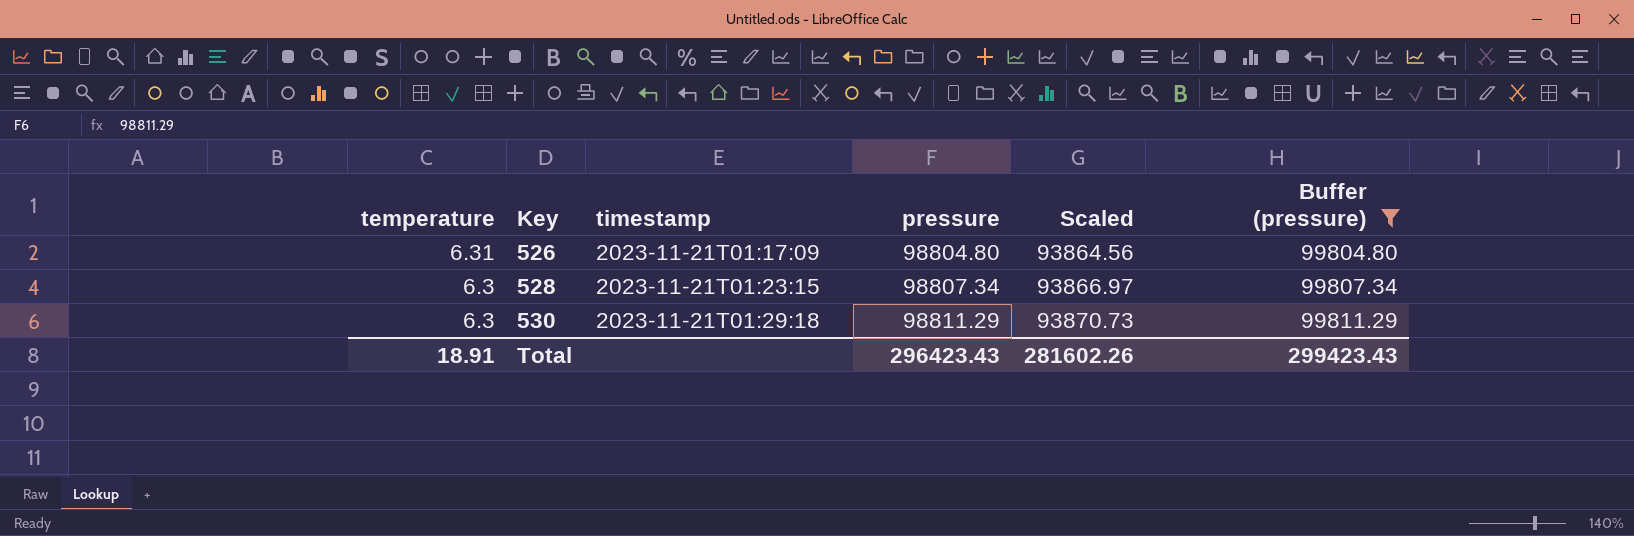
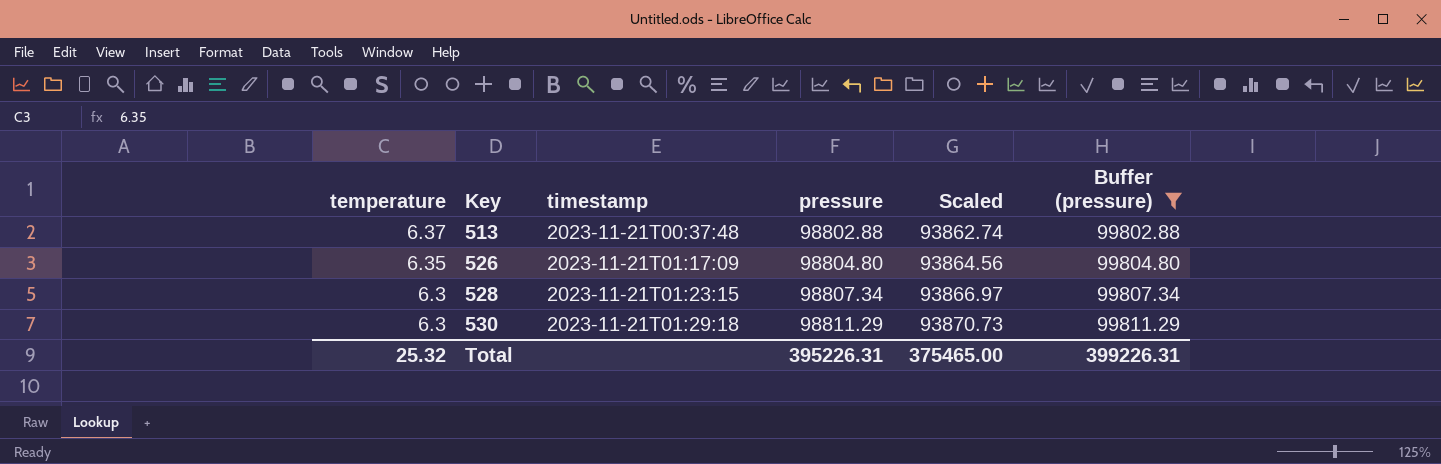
row 513: none -> 6.37 | 2023-11-21T00:37:48 | 98802.88 | 93862.74 | 99802.88
526 | temperature: 6.31 -> 6.35
Total | temperature: 18.91 -> 25.32
Total | pressure: 296423.43 -> 395226.31
Total | Scaled: 281602.26 -> 375465.00
Total | Buffer (pressure): 299423.43 -> 399226.31

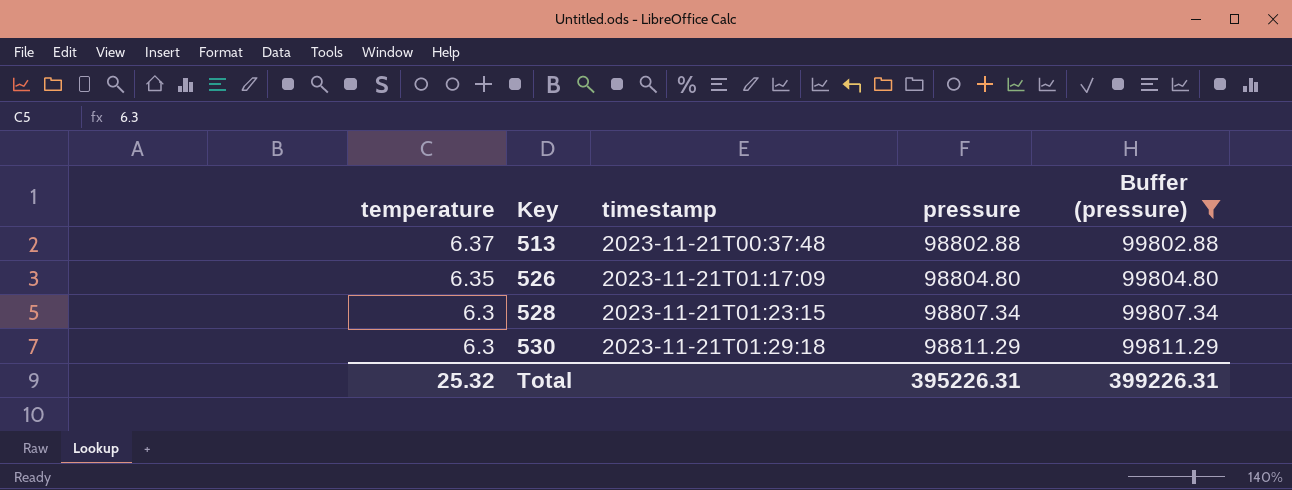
column Scaled | formula: [pressure] * 0.95 -> none

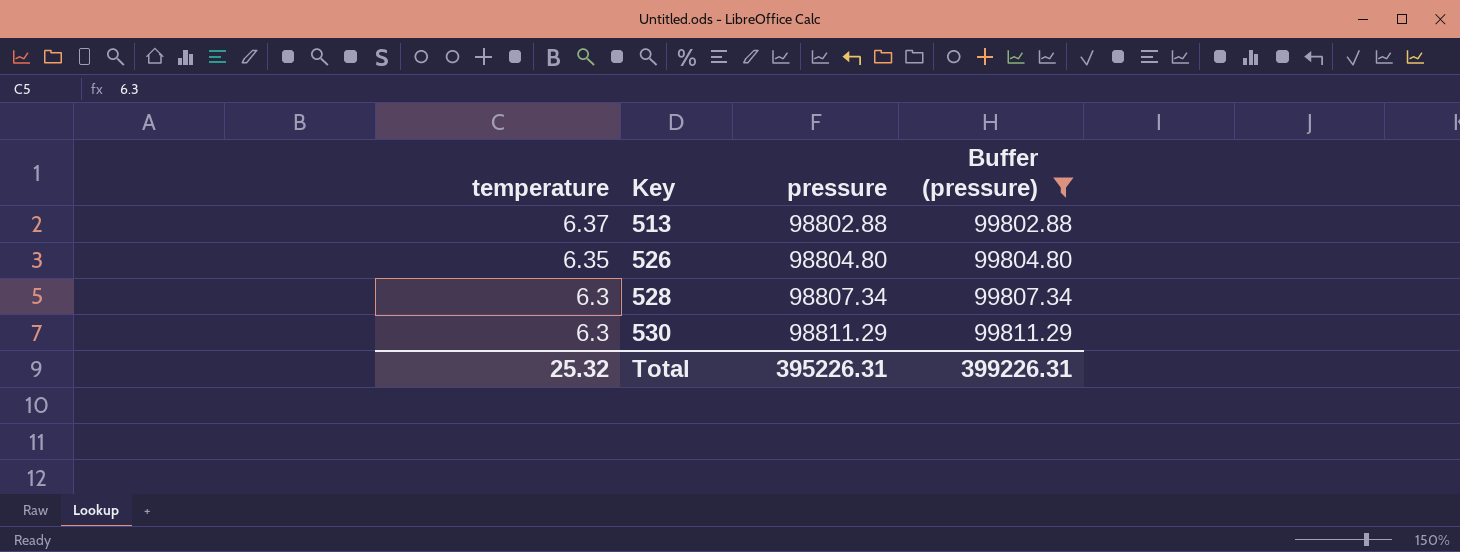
column timestamp | position: 3 -> none

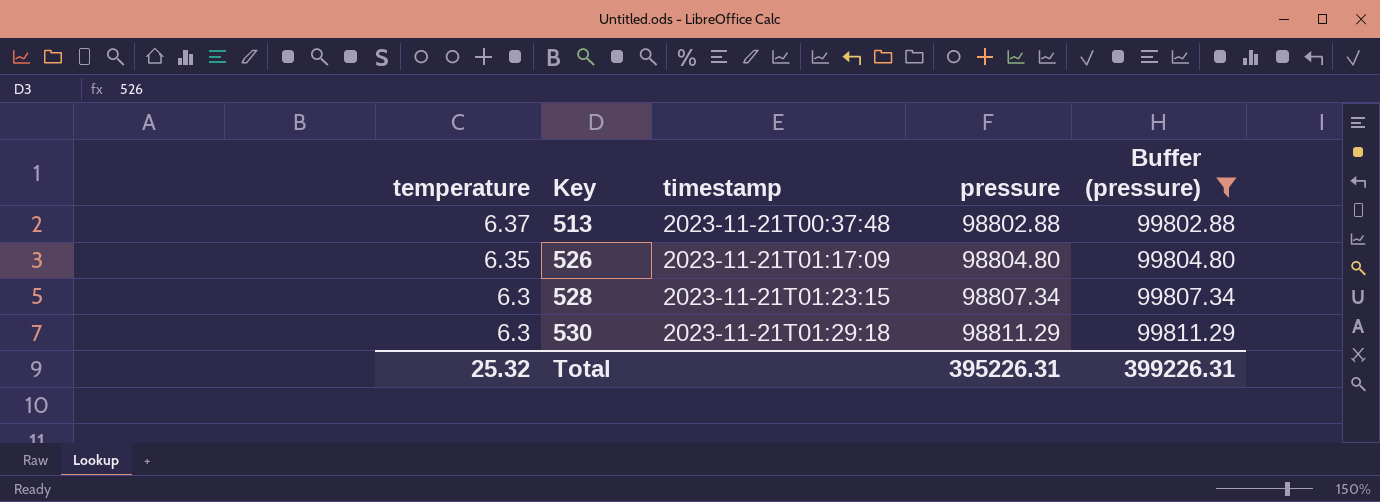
column timestamp | position: none -> 3

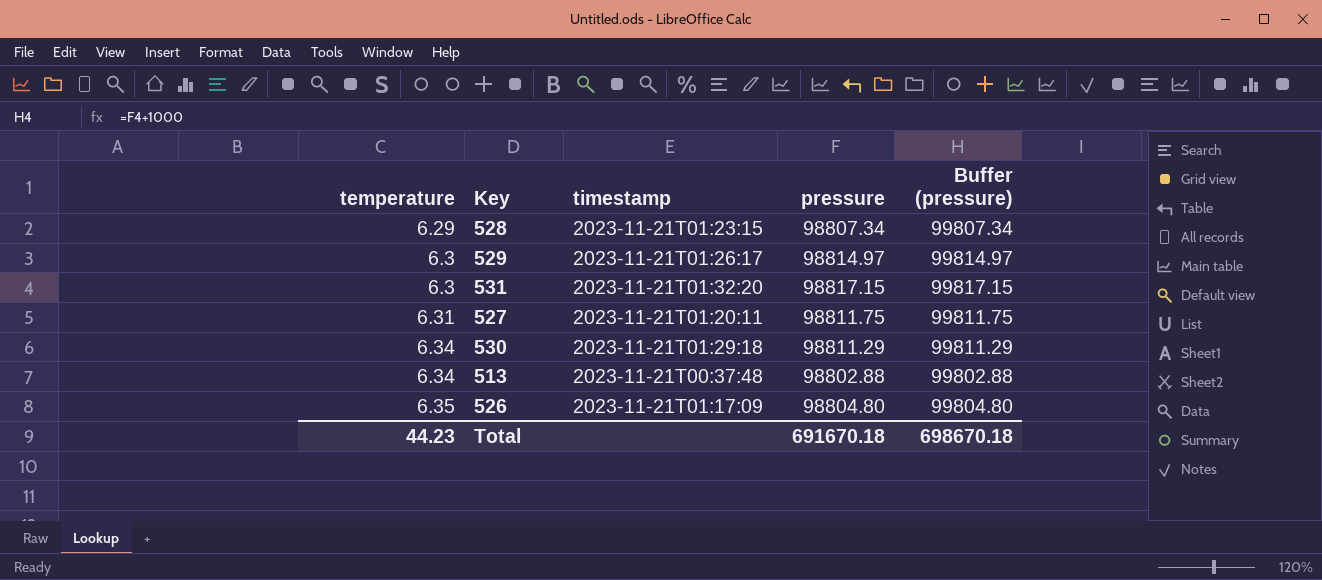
filter: Buffer (pressure) <= 99811.29 -> none
row order: temperature descending -> temperature ascending
528 | temperature: 6.3 -> 6.29
530 | temperature: 6.3 -> 6.34
513 | temperature: 6.37 -> 6.34
Total | temperature: 25.32 -> 44.23
Total | pressure: 395226.31 -> 691670.18
Total | Buffer (pressure): 399226.31 -> 698670.18

